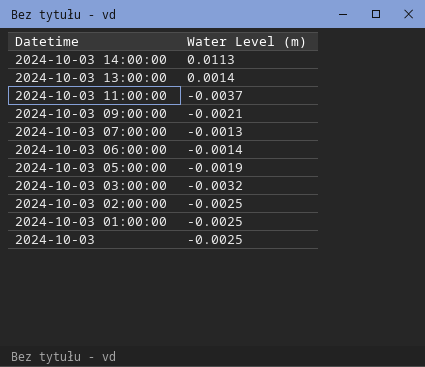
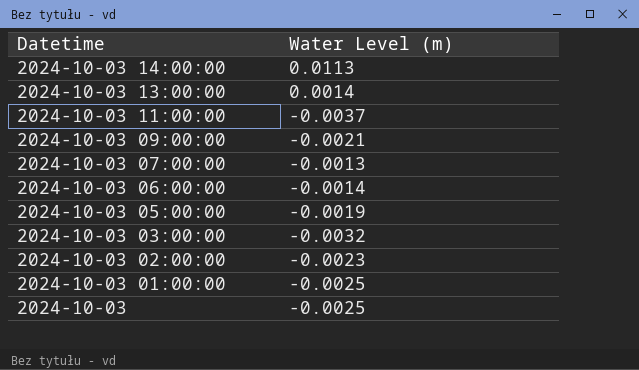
2024-10-03 02:00:00 | Water Level (m): -0.0025 -> -0.0023

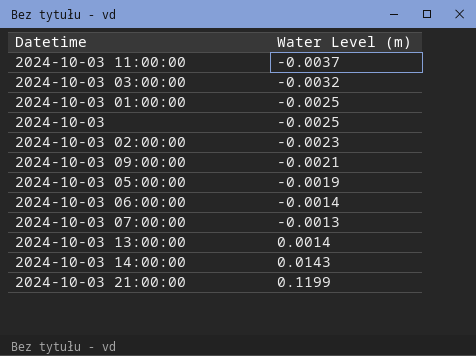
row order: Datetime descending -> Water Level (m) ascending
2024-10-03 14:00:00 | Water Level (m): 0.0113 -> 0.0143
row 2024-10-03 21:00:00: none -> 0.1199

